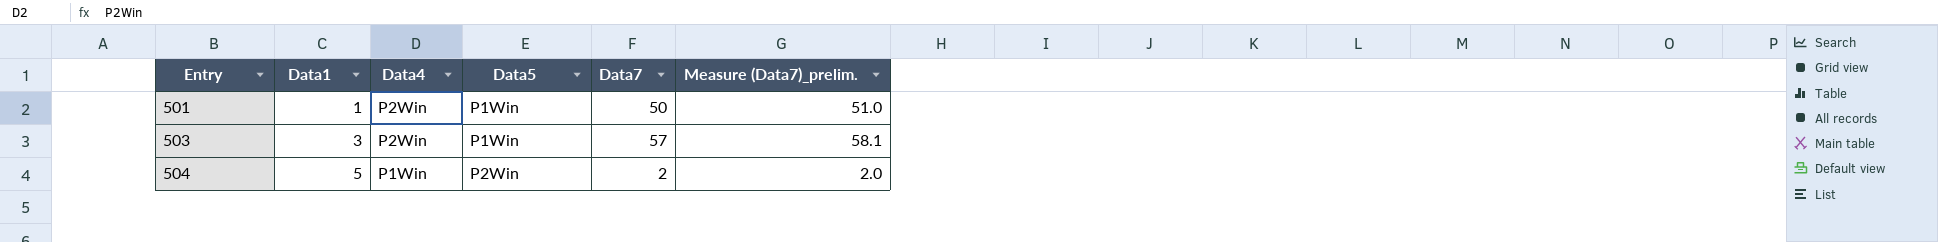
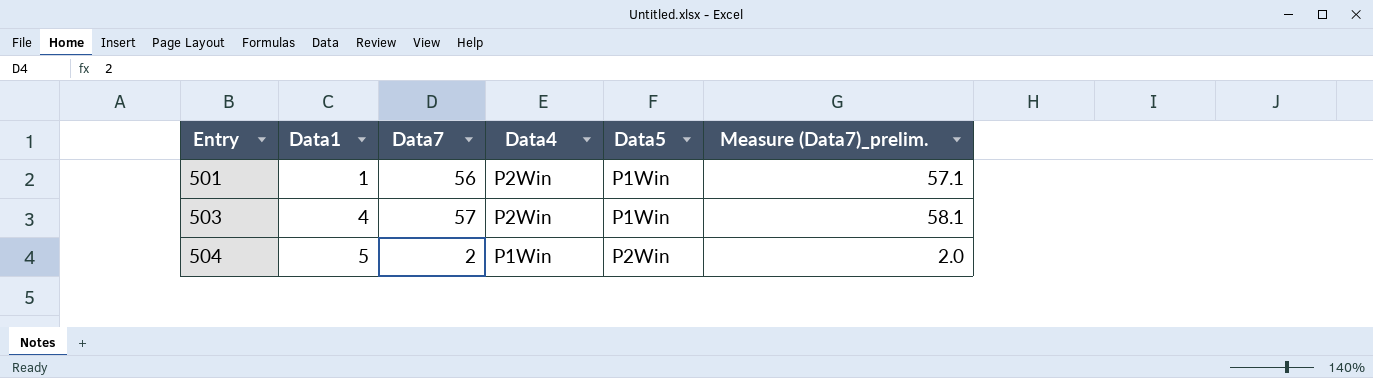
column Data7 | position: 5 -> 3
501 | Data7: 50 -> 56
501 | Measure (Data7)_prelim.: 51.0 -> 57.1
503 | Data1: 3 -> 4

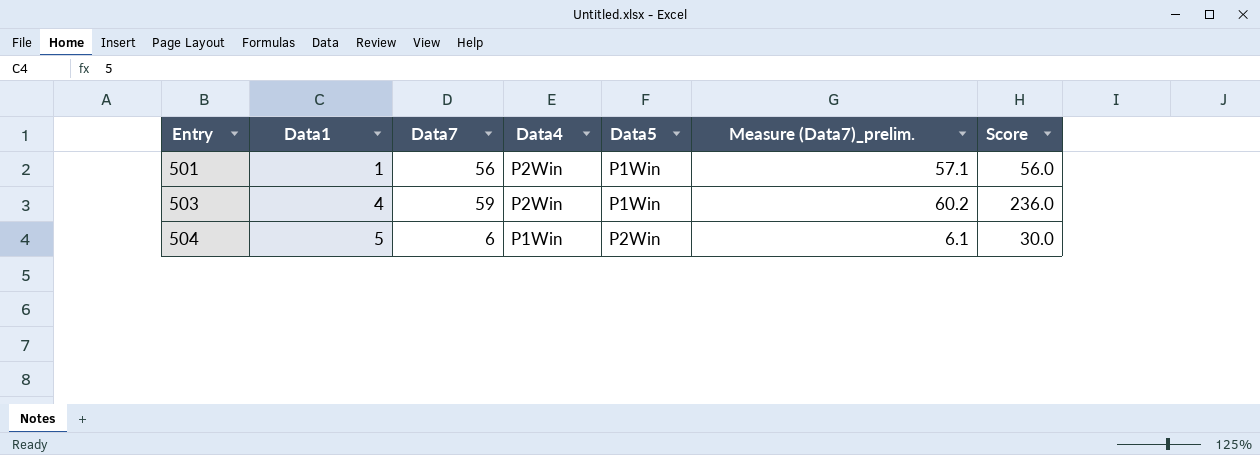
column Score | formula: none -> [Data1] * [Data7]
503 | Data7: 57 -> 59
503 | Measure (Data7)_prelim.: 58.1 -> 60.2
504 | Data7: 2 -> 6
504 | Measure (Data7)_prelim.: 2.0 -> 6.1

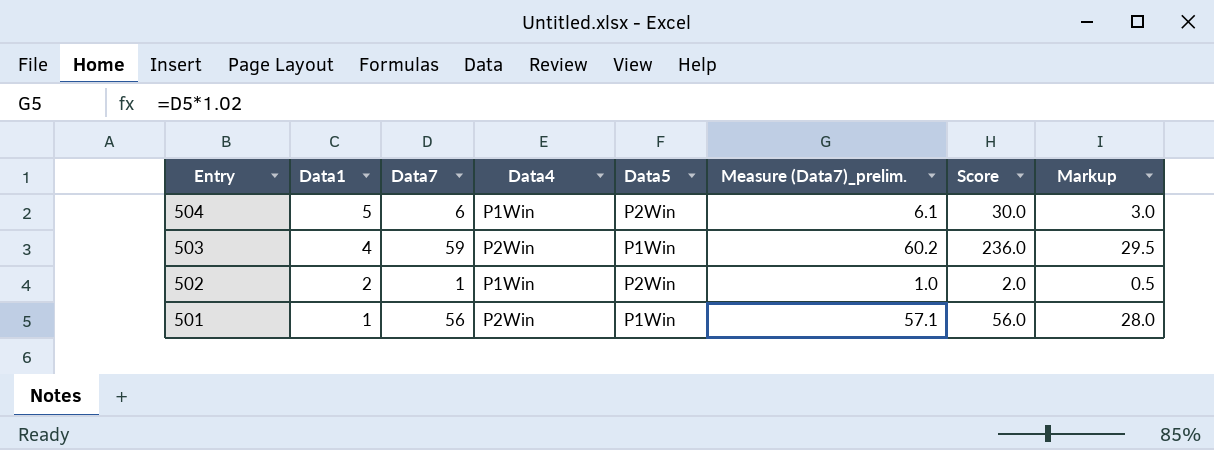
row order: Entry ascending -> Entry descending
column Markup | formula: none -> [Data7] * 0.5
row 502: none -> 2 | 1 | P1Win | P2Win | 1.0 | 2.0 | 0.5

